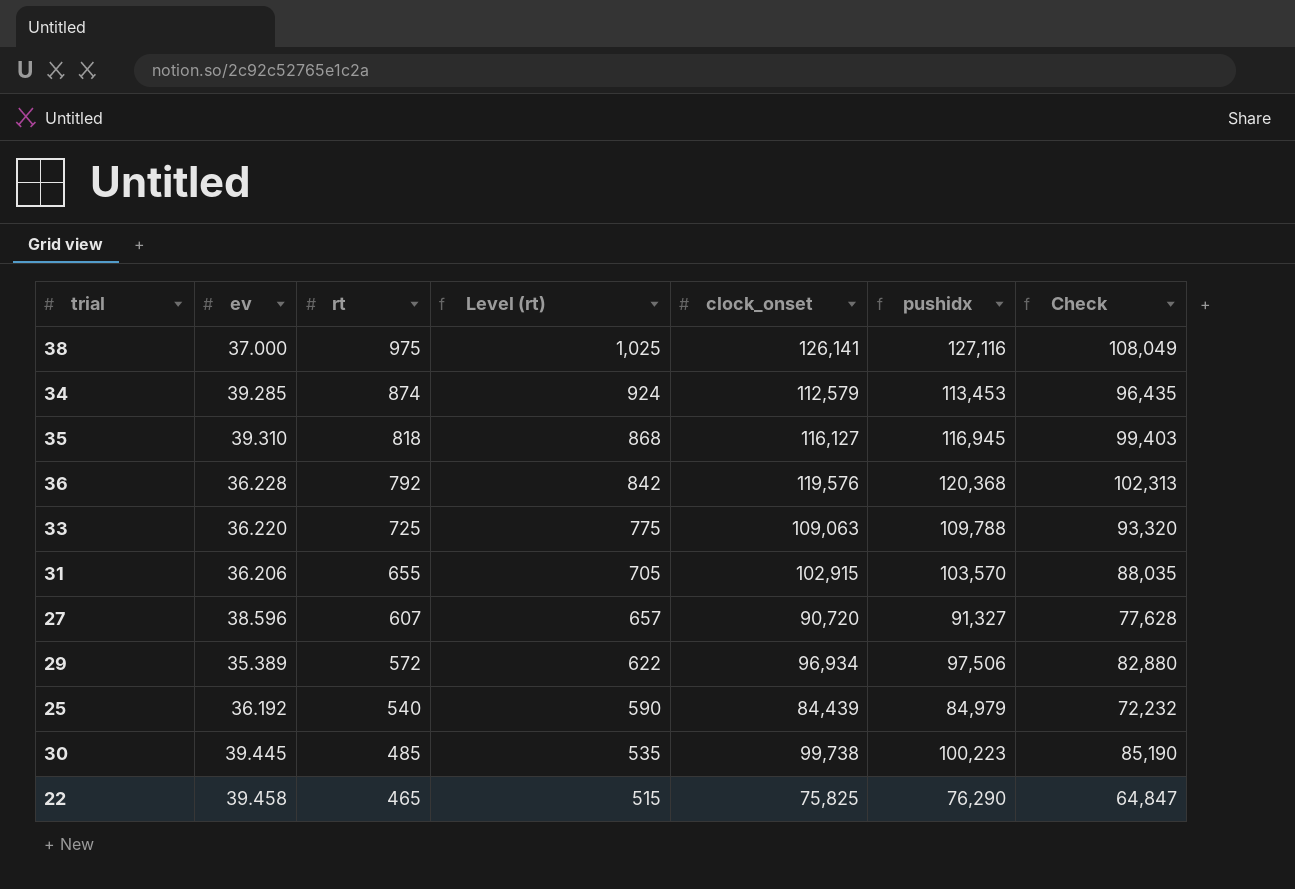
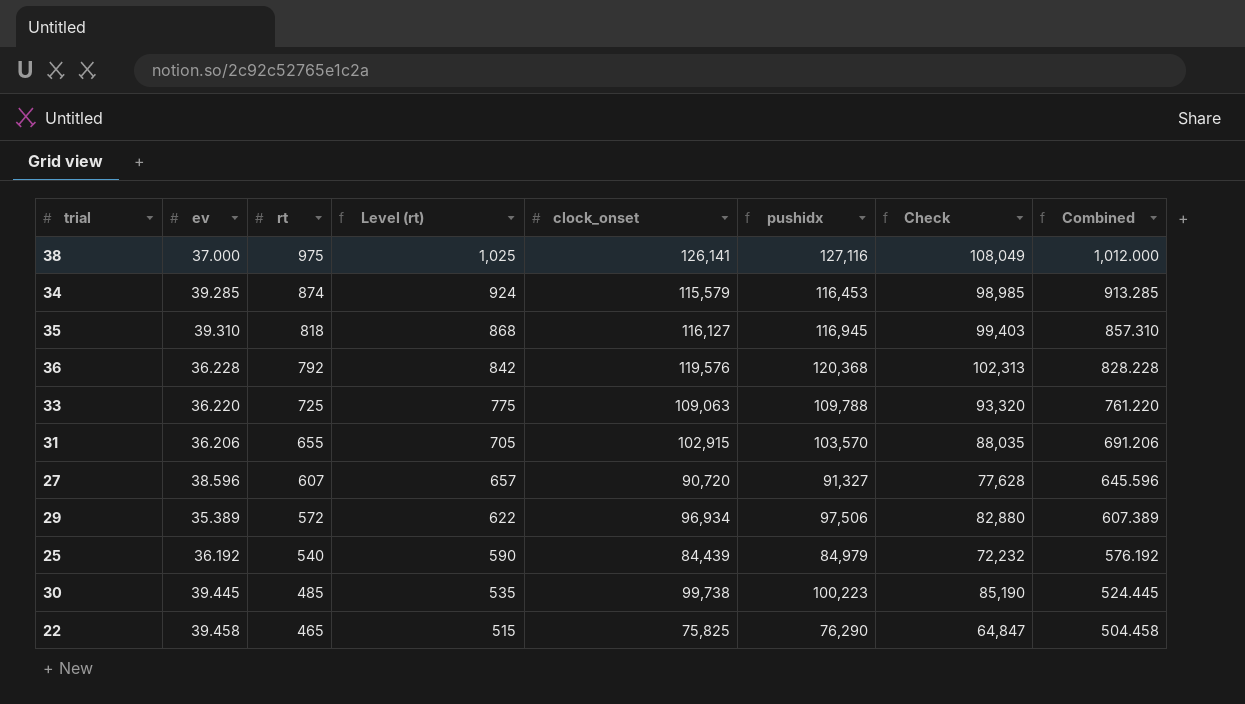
column Combined | formula: none -> [ev] + [rt]
34 | clock_onset: 112,579 -> 115,579
34 | pushidx: 113,453 -> 116,453
34 | Check: 96,435 -> 98,985

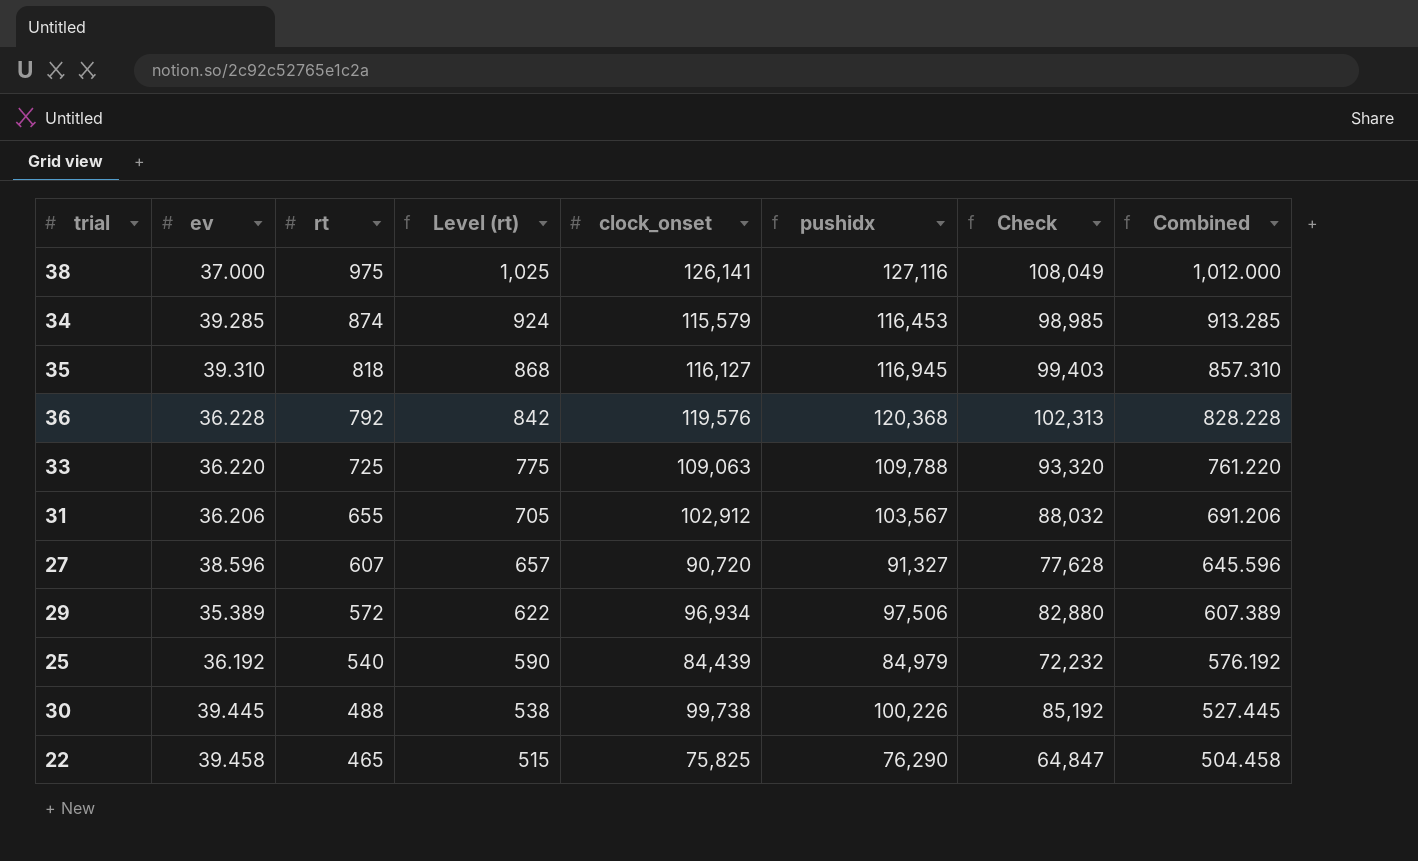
31 | clock_onset: 102,915 -> 102,912
31 | pushidx: 103,570 -> 103,567
31 | Check: 88,035 -> 88,032
30 | rt: 485 -> 488
30 | Level (rt): 535 -> 538
30 | pushidx: 100,223 -> 100,226
30 | Check: 85,190 -> 85,192
30 | Combined: 524.445 -> 527.445

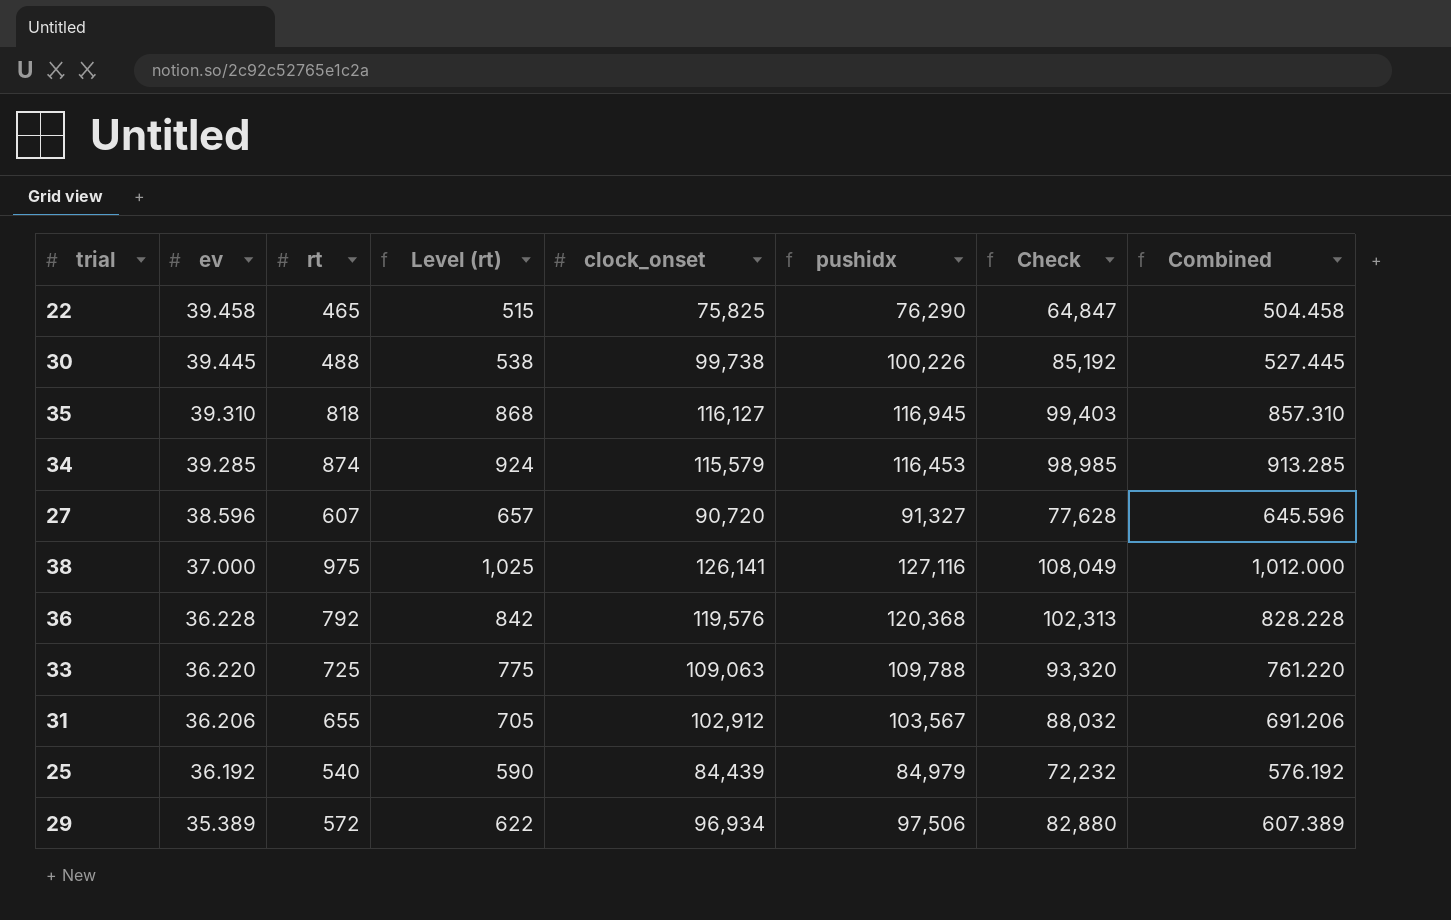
row order: rt descending -> ev descending

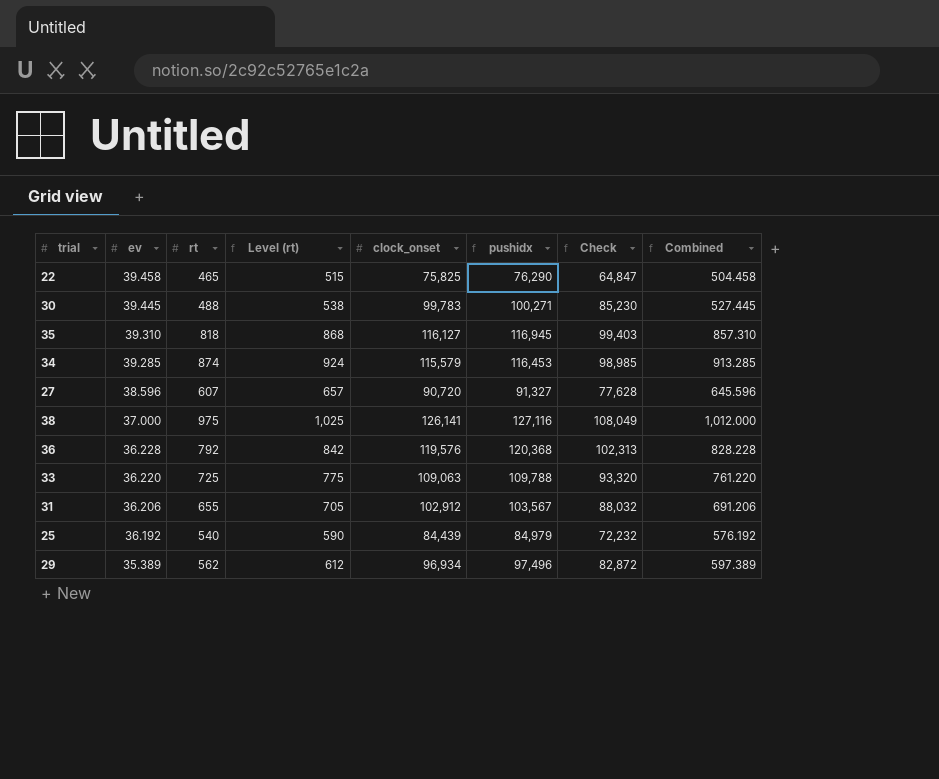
30 | clock_onset: 99,738 -> 99,783
30 | pushidx: 100,226 -> 100,271
30 | Check: 85,192 -> 85,230
29 | rt: 572 -> 562
29 | Level (rt): 622 -> 612
29 | pushidx: 97,506 -> 97,496
29 | Check: 82,880 -> 82,872
29 | Combined: 607.389 -> 597.389

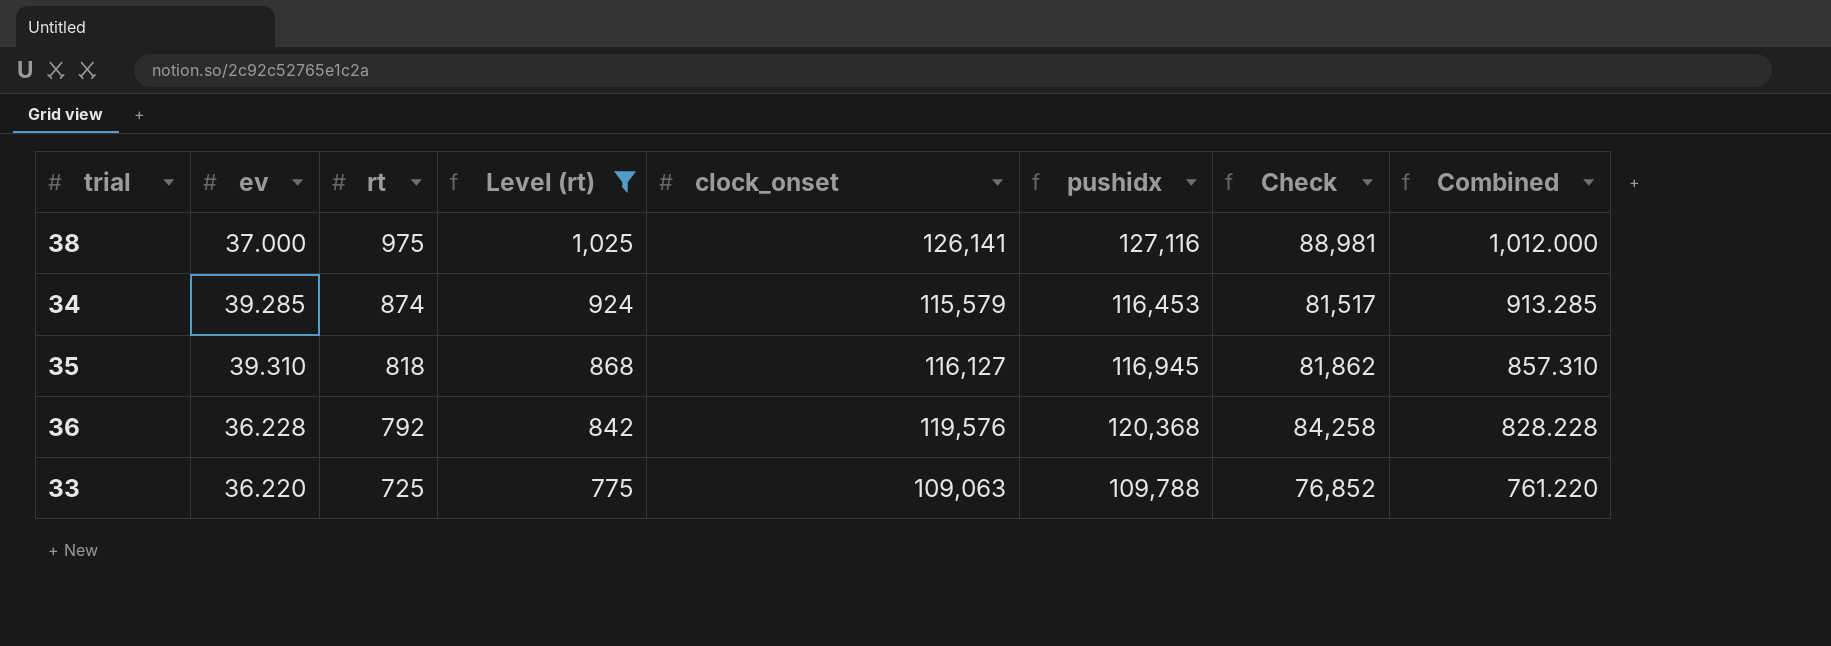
filter: none -> Level (rt) >= 775
row order: ev descending -> rt descending
column Check | formula: [pushidx] * 0.85 -> [pushidx] * 0.7

